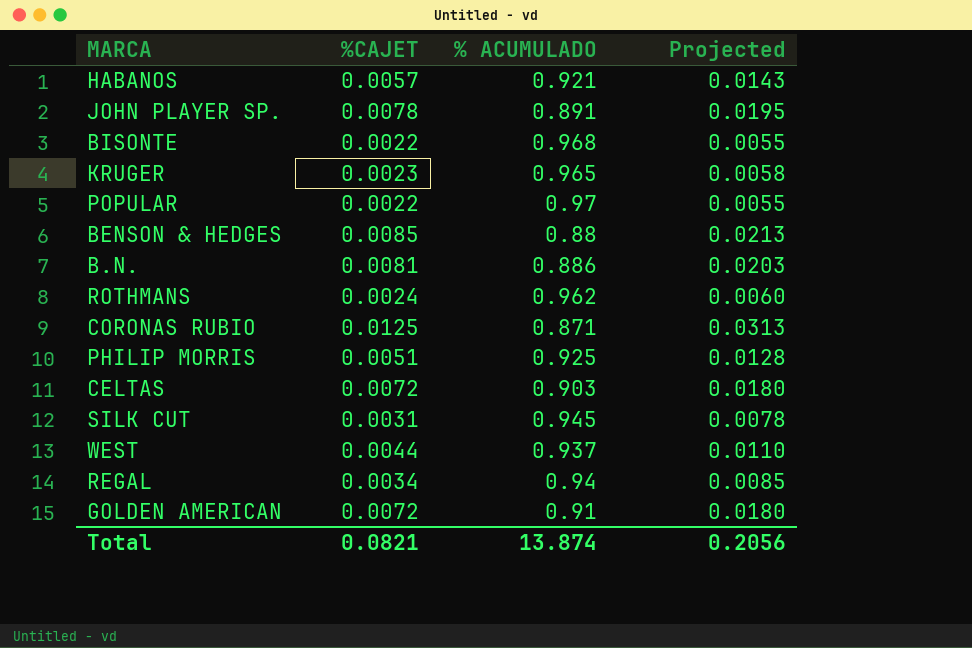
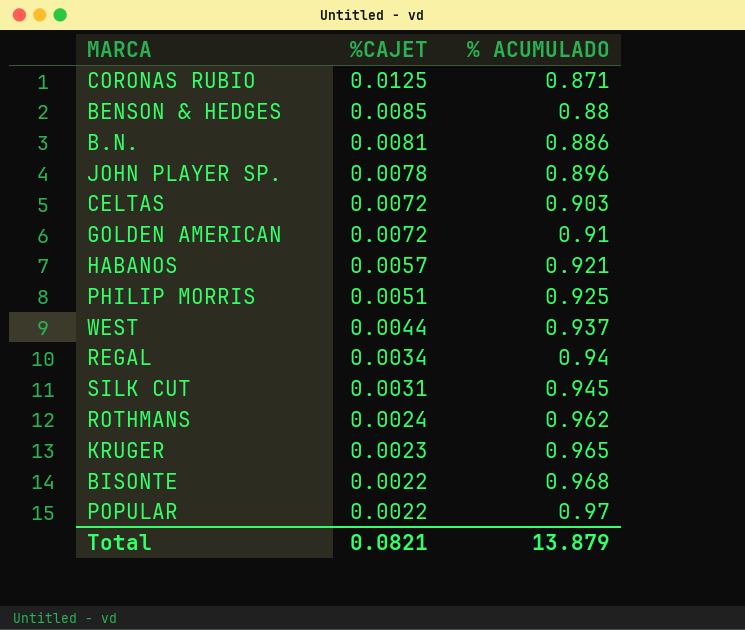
row order: none -> %CAJET descending
column Projected | formula: [%CAJET] * 2.5 -> none
JOHN PLAYER SP. | % ACUMULADO: 0.891 -> 0.896
Total | % ACUMULADO: 13.874 -> 13.879

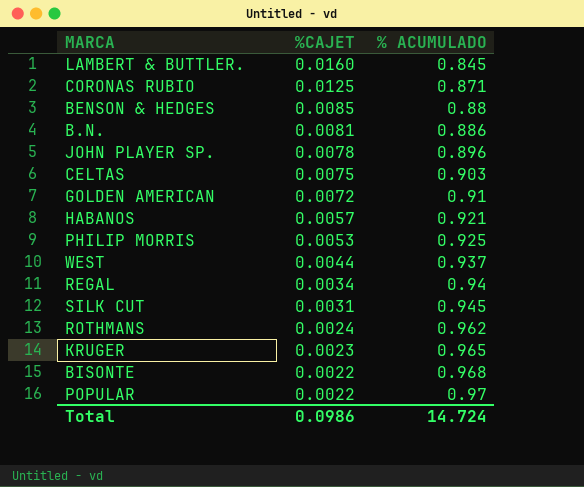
row LAMBERT & BUTTLER.: none -> 0.0160 | 0.845
CELTAS | %CAJET: 0.0072 -> 0.0075
PHILIP MORRIS | %CAJET: 0.0051 -> 0.0053
Total | %CAJET: 0.0821 -> 0.0986
Total | % ACUMULADO: 13.879 -> 14.724

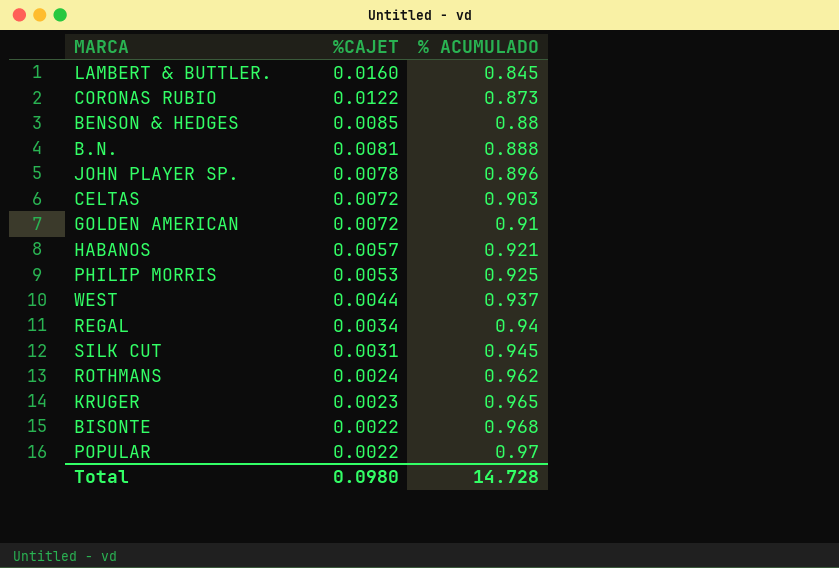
CORONAS RUBIO | %CAJET: 0.0125 -> 0.0122
CORONAS RUBIO | % ACUMULADO: 0.871 -> 0.873
B.N. | % ACUMULADO: 0.886 -> 0.888
CELTAS | %CAJET: 0.0075 -> 0.0072
Total | %CAJET: 0.0986 -> 0.0980
Total | % ACUMULADO: 14.724 -> 14.728

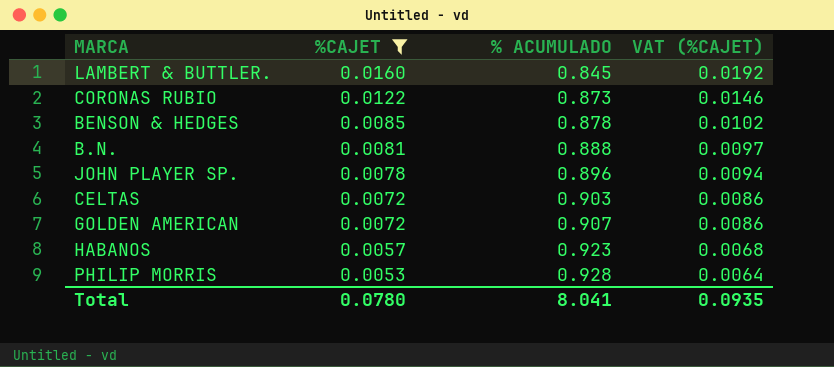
filter: none -> %CAJET >= 0.0053
column VAT (%CAJET) | formula: none -> [%CAJET] * 1.2
BENSON & HEDGES | % ACUMULADO: 0.88 -> 0.878
GOLDEN AMERICAN | % ACUMULADO: 0.91 -> 0.907
HABANOS | % ACUMULADO: 0.921 -> 0.923
PHILIP MORRIS | % ACUMULADO: 0.925 -> 0.928
Total | %CAJET: 0.0980 -> 0.0780
Total | % ACUMULADO: 14.728 -> 8.041

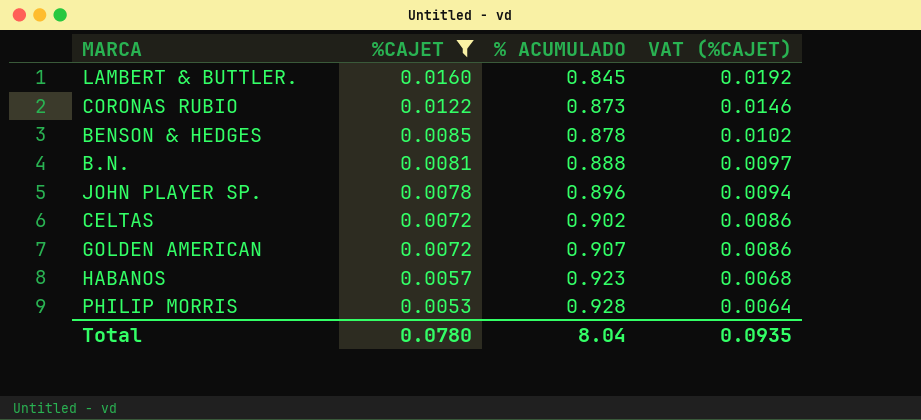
CELTAS | % ACUMULADO: 0.903 -> 0.902
Total | % ACUMULADO: 8.041 -> 8.04

